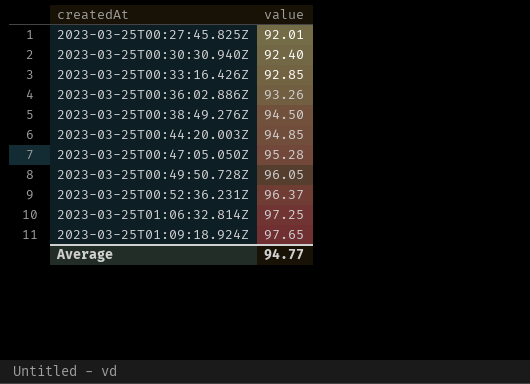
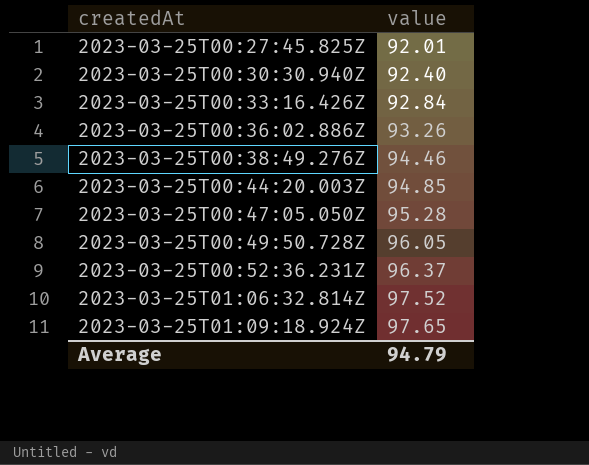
2023-03-25T00:33:16.426Z | value: 92.85 -> 92.84
2023-03-25T00:38:49.276Z | value: 94.50 -> 94.46
2023-03-25T01:06:32.814Z | value: 97.25 -> 97.52
Average | value: 94.77 -> 94.79

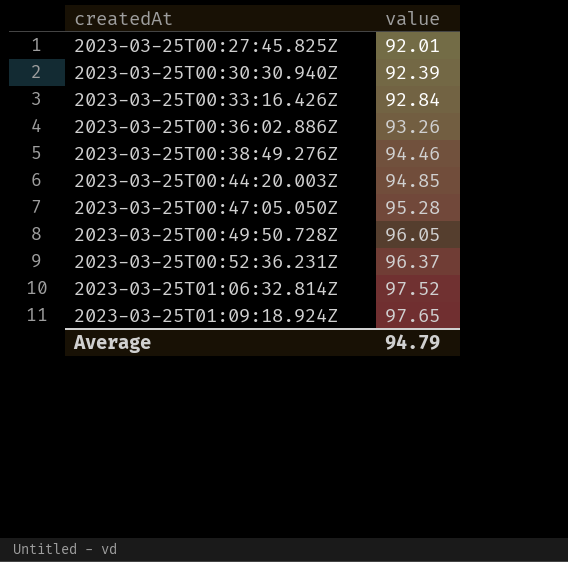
2023-03-25T00:30:30.940Z | value: 92.40 -> 92.39

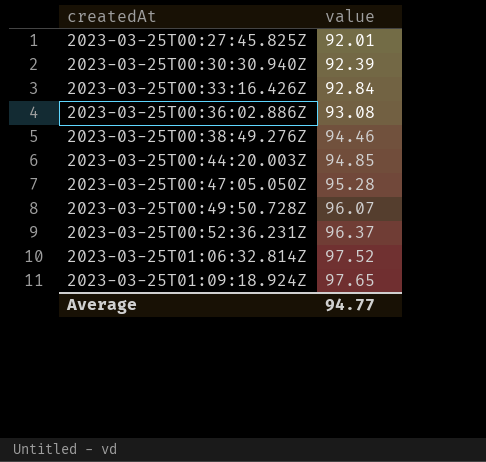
2023-03-25T00:36:02.886Z | value: 93.26 -> 93.08
2023-03-25T00:49:50.728Z | value: 96.05 -> 96.07
Average | value: 94.79 -> 94.77

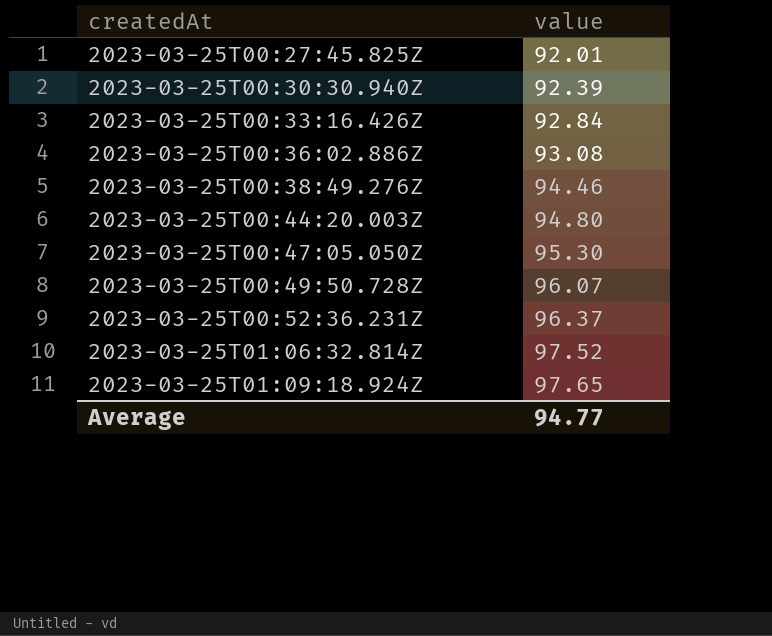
2023-03-25T00:44:20.003Z | value: 94.85 -> 94.80
2023-03-25T00:47:05.050Z | value: 95.28 -> 95.30

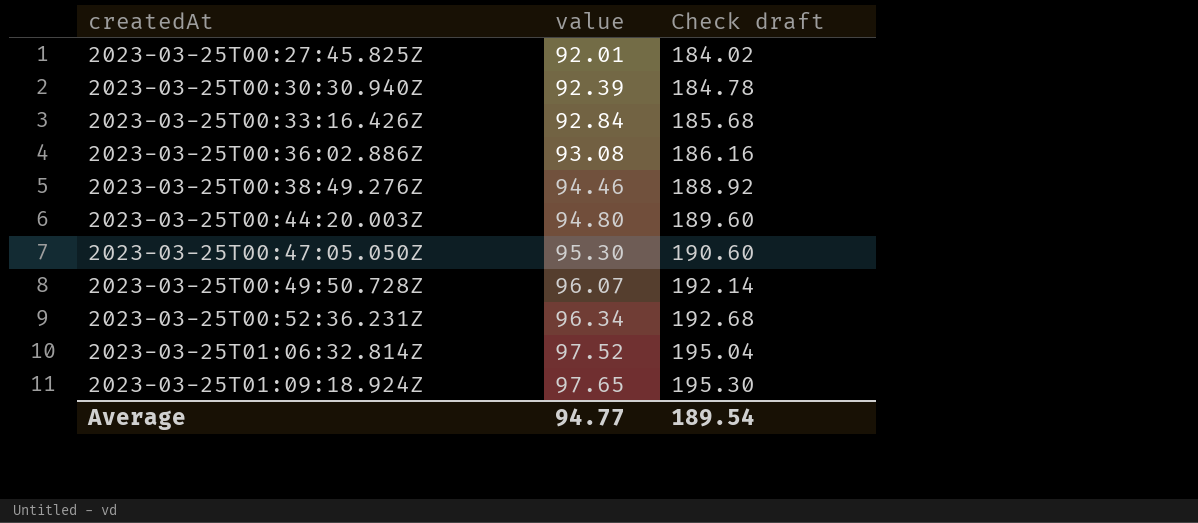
column Check draft | formula: none -> [value] * 2
2023-03-25T00:52:36.231Z | value: 96.37 -> 96.34

